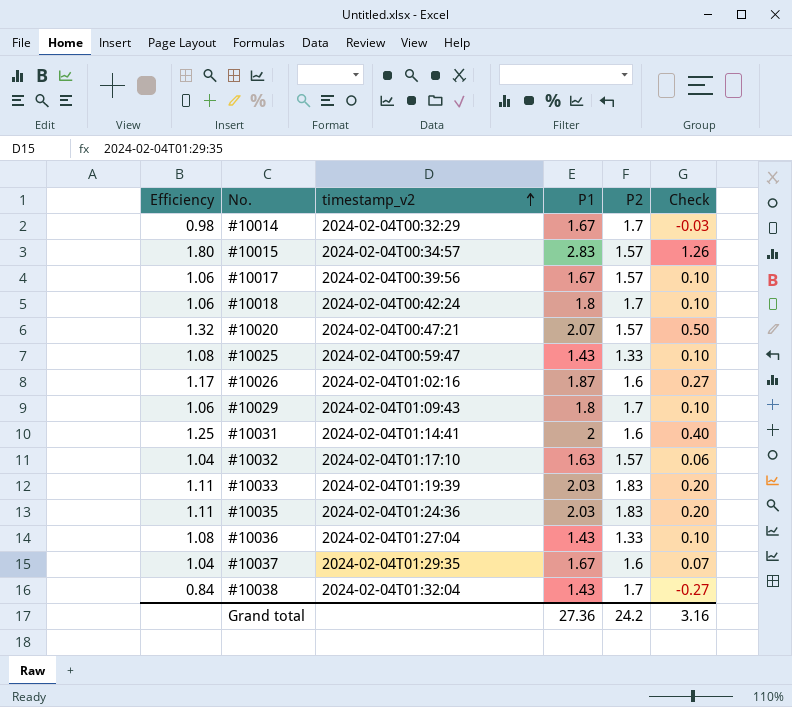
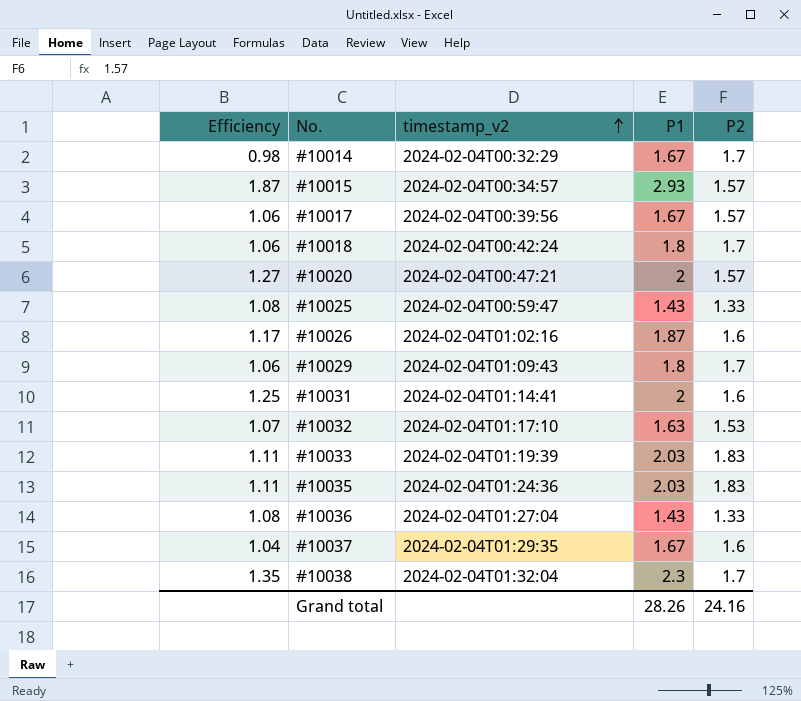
column Check | formula: [P1] - [P2] -> none
#10015 | Efficiency: 1.80 -> 1.87
#10015 | P1: 2.83 -> 2.93
#10020 | Efficiency: 1.32 -> 1.27
#10020 | P1: 2.07 -> 2
#10032 | Efficiency: 1.04 -> 1.07
#10032 | P2: 1.57 -> 1.53
#10038 | Efficiency: 0.84 -> 1.35
#10038 | P1: 1.43 -> 2.3
Grand total | P1: 27.36 -> 28.26
Grand total | P2: 24.2 -> 24.16

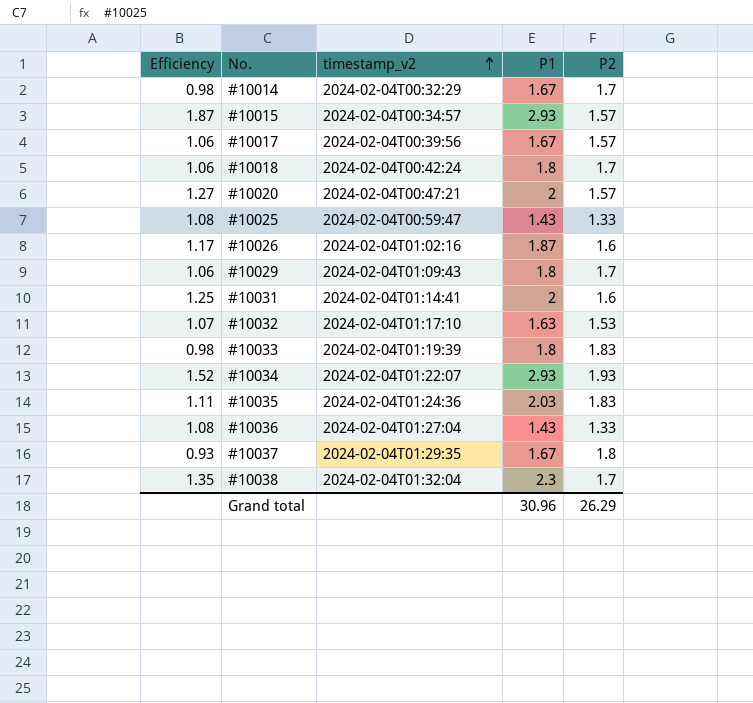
#10033 | Efficiency: 1.11 -> 0.98
#10033 | P1: 2.03 -> 1.8
row #10034: none -> 1.52 | 2024-02-04T01:22:07 | 2.93 | 1.93
#10037 | Efficiency: 1.04 -> 0.93
#10037 | P2: 1.6 -> 1.8
Grand total | P1: 28.26 -> 30.96
Grand total | P2: 24.16 -> 26.29

